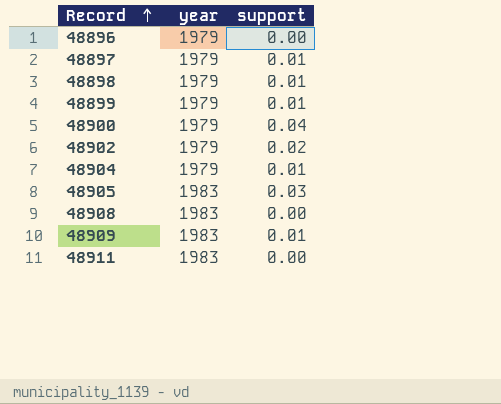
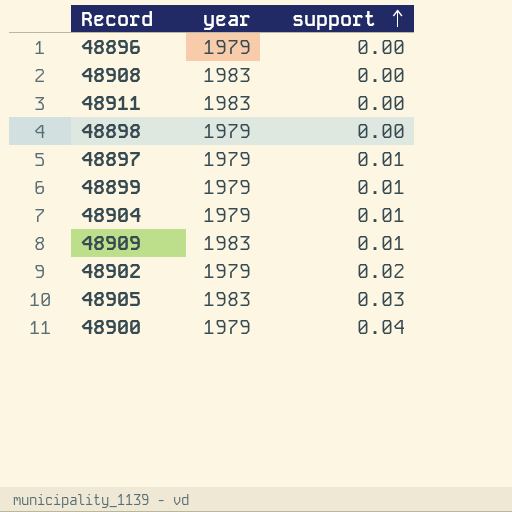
row order: Record ascending -> support ascending
48898 | support: 0.01 -> 0.00

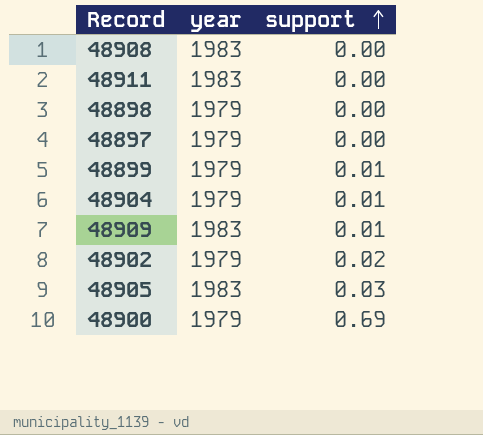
row 48896: 1979 | 0.00 -> none
48897 | support: 0.01 -> 0.00
48900 | support: 0.04 -> 0.69

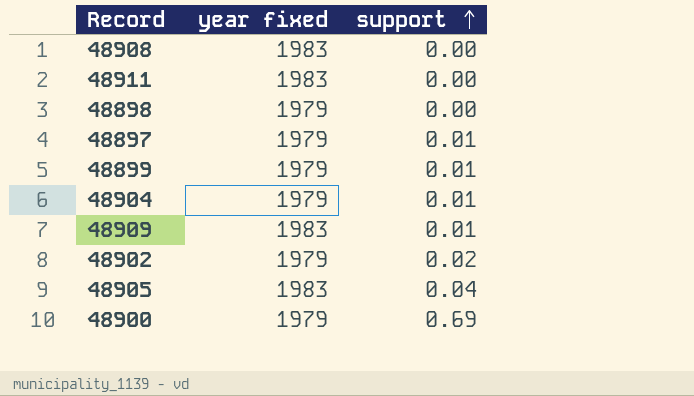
column name: year -> year fixed
48897 | support: 0.00 -> 0.01
48905 | support: 0.03 -> 0.04

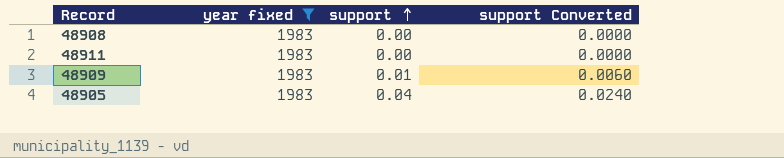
filter: none -> year fixed = 1983
column support Converted | formula: none -> [support] * 0.6

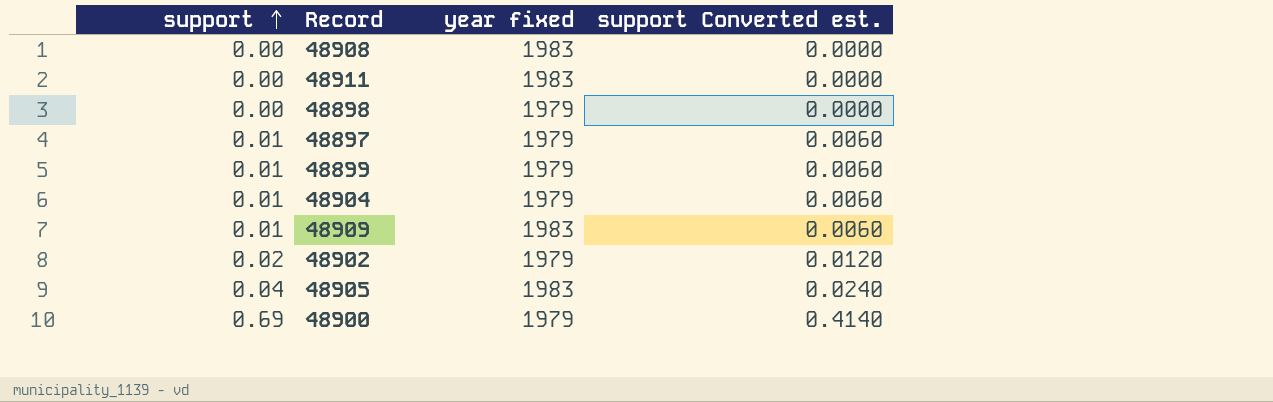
filter: year fixed = 1983 -> none
column support | position: 3 -> 1
column name: support Converted -> support Converted est.

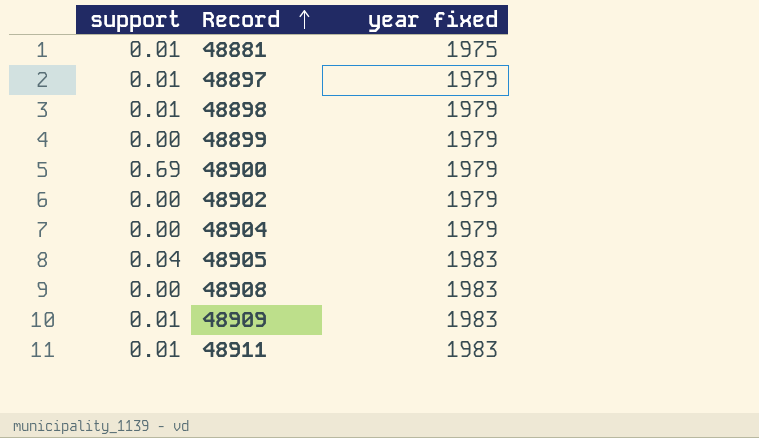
row order: support ascending -> Record ascending
column support Converted est. | formula: [support] * 0.6 -> none
row 48881: none -> 0.01 | 1975
48898 | support: 0.00 -> 0.01
48899 | support: 0.01 -> 0.00
48902 | support: 0.02 -> 0.00
48904 | support: 0.01 -> 0.00
48911 | support: 0.00 -> 0.01

